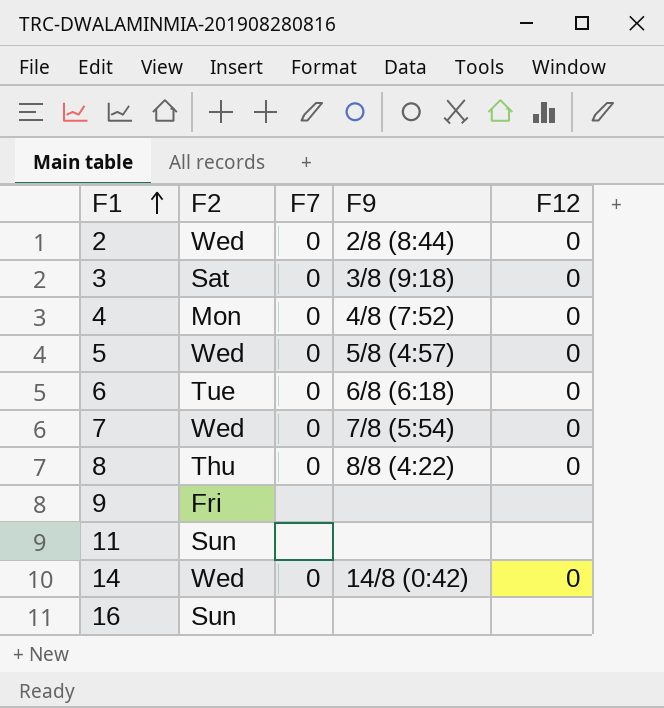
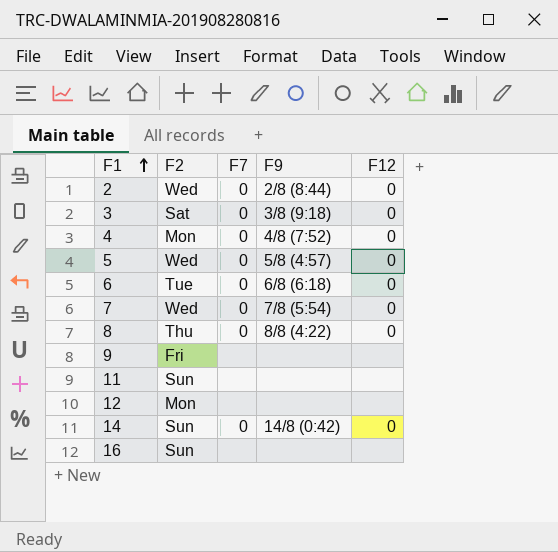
row 12: none -> Mon | none | none | none
14 | F2: Wed -> Sun

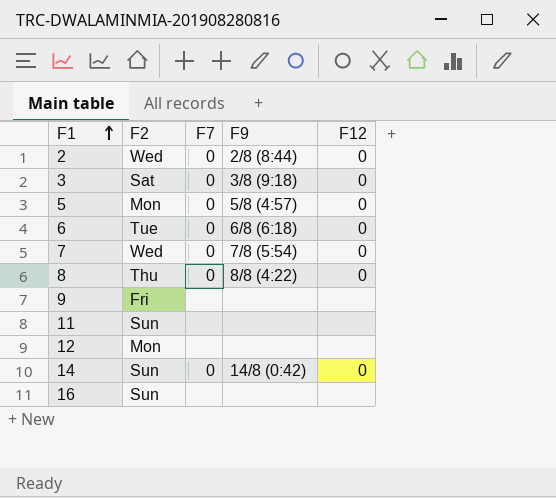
row 4: Mon | 0 | 4/8 (7:52) | 0 -> none
5 | F2: Wed -> Mon

